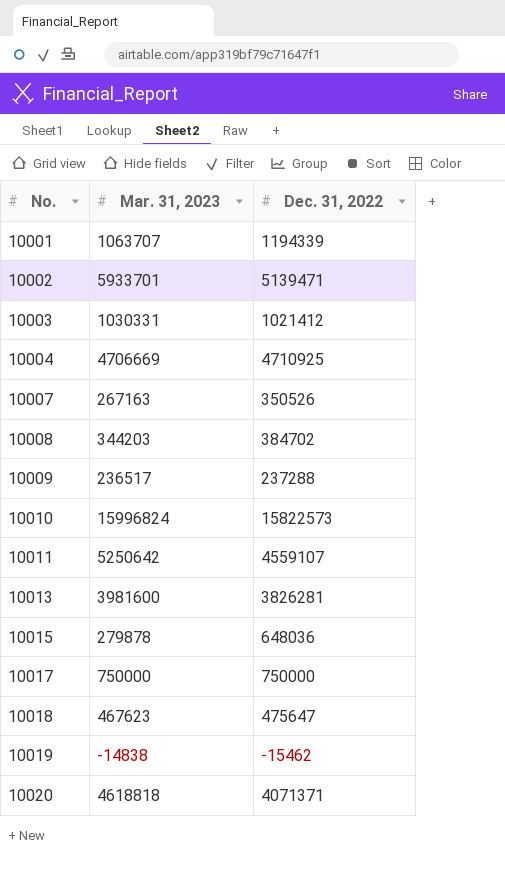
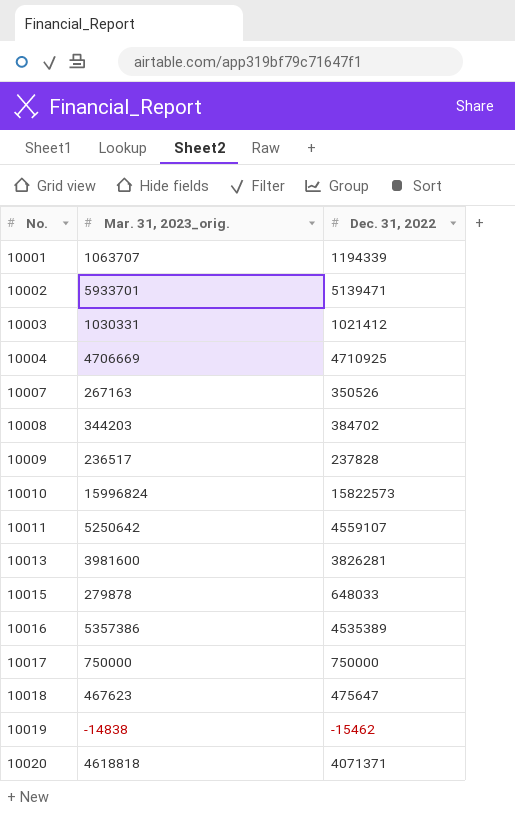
column name: Mar. 31, 2023 -> Mar. 31, 2023_orig.
10009 | Dec. 31, 2022: 237288 -> 237828
10015 | Dec. 31, 2022: 648036 -> 648033
row 10016: none -> 5357386 | 4535389

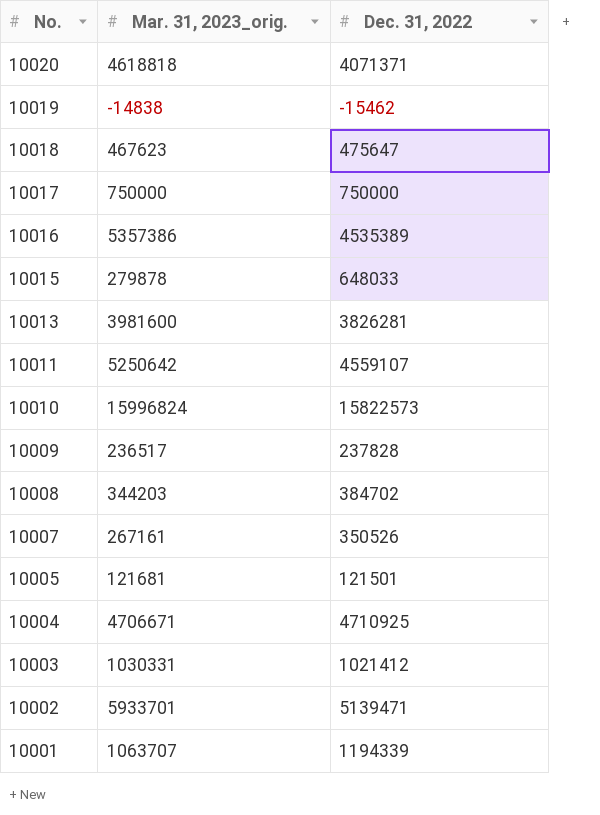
row order: No. ascending -> No. descending
10007 | Mar. 31, 2023_orig.: 267163 -> 267161
row 10005: none -> 121681 | 121501
10004 | Mar. 31, 2023_orig.: 4706669 -> 4706671

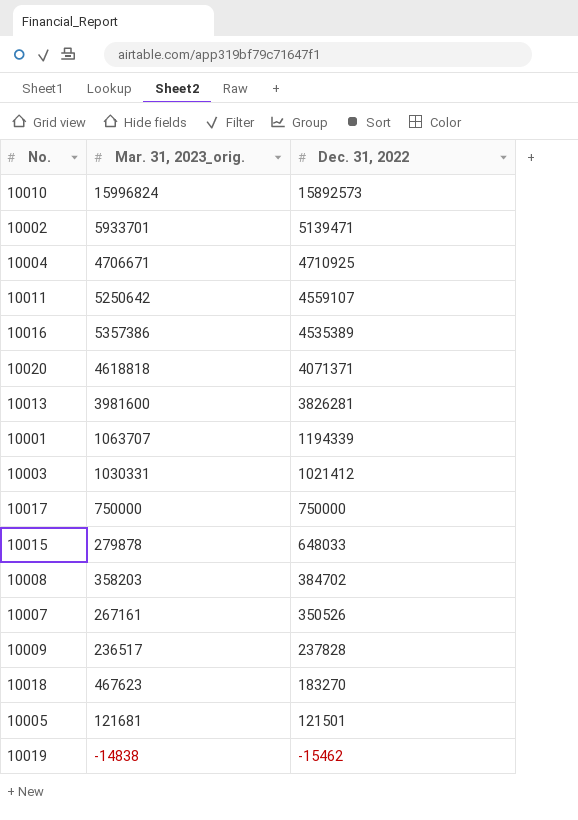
row order: No. descending -> Dec. 31, 2022 descending
10010 | Dec. 31, 2022: 15822573 -> 15892573
10008 | Mar. 31, 2023_orig.: 344203 -> 358203
10018 | Dec. 31, 2022: 475647 -> 183270

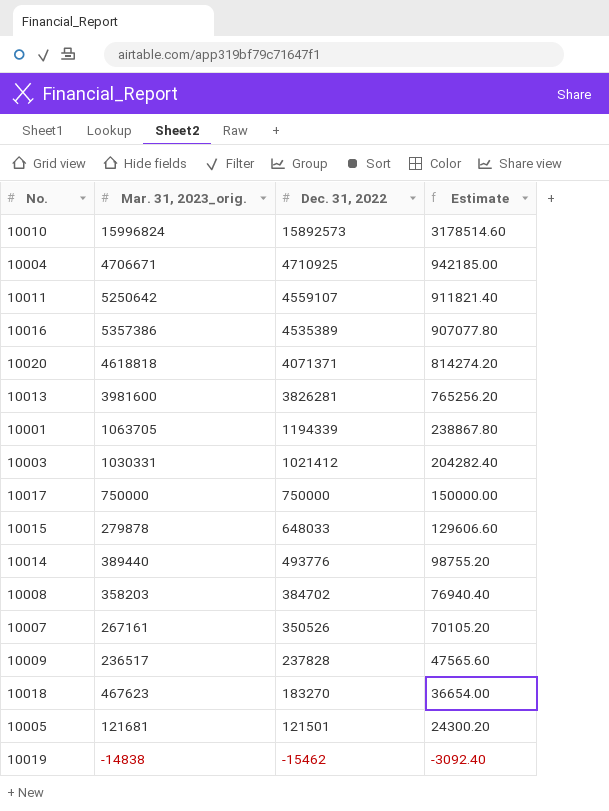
column Estimate | formula: none -> [Dec. 31, 2022] * 0.2
row 10002: 5933701 | 5139471 -> none
10001 | Mar. 31, 2023_orig.: 1063707 -> 1063705
row 10014: none -> 389440 | 493776 | 98755.20

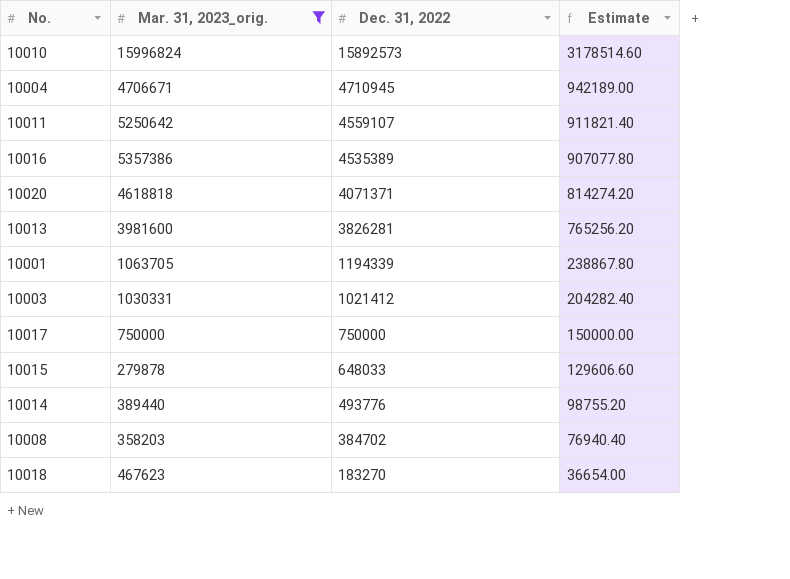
filter: none -> Mar. 31, 2023_orig. >= 279878
10004 | Dec. 31, 2022: 4710925 -> 4710945
10004 | Estimate: 942185.00 -> 942189.00

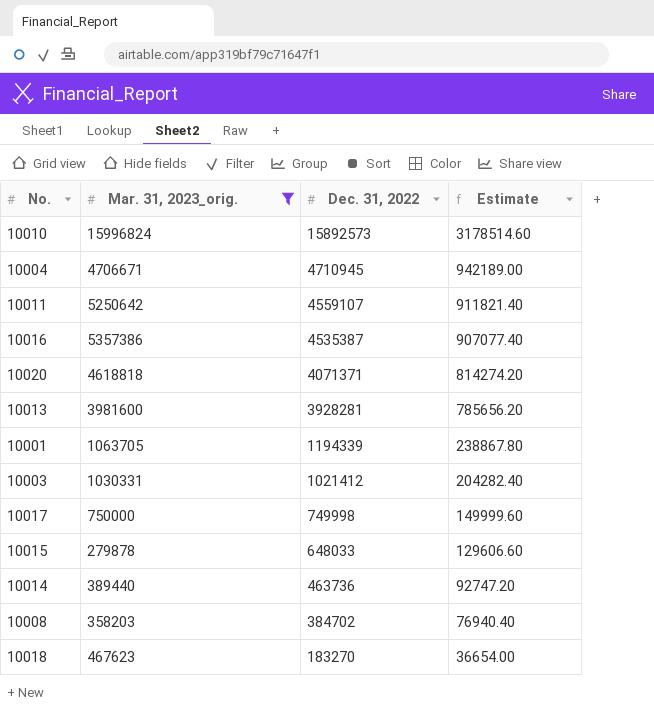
10016 | Dec. 31, 2022: 4535389 -> 4535387
10016 | Estimate: 907077.80 -> 907077.40
10013 | Dec. 31, 2022: 3826281 -> 3928281
10013 | Estimate: 765256.20 -> 785656.20
10017 | Dec. 31, 2022: 750000 -> 749998
10017 | Estimate: 150000.00 -> 149999.60
10014 | Dec. 31, 2022: 493776 -> 463736
10014 | Estimate: 98755.20 -> 92747.20

